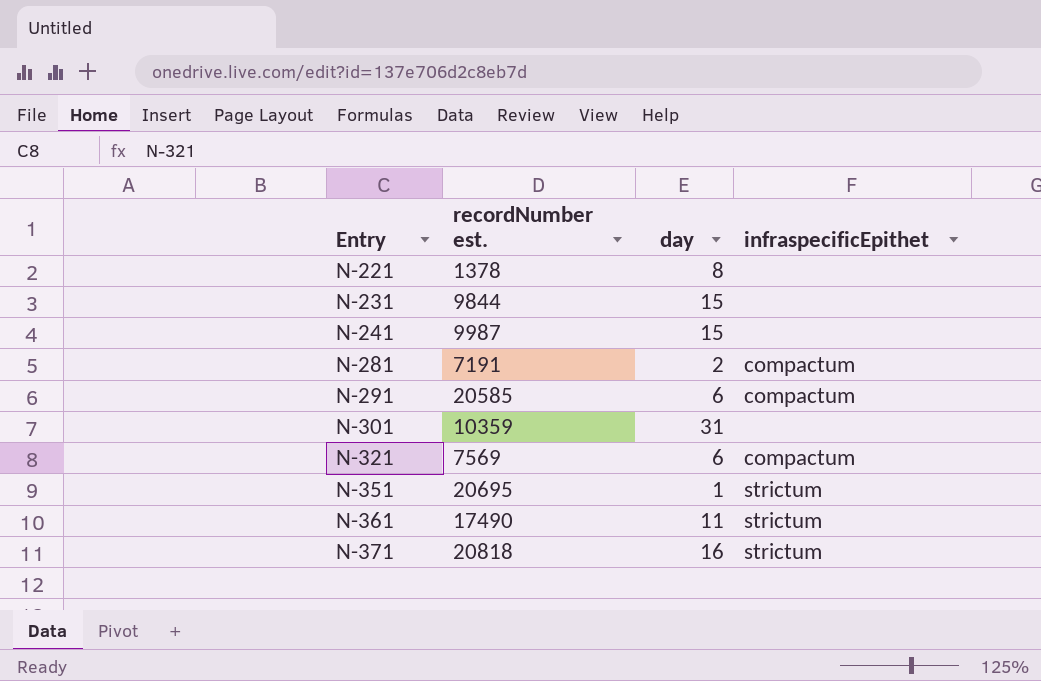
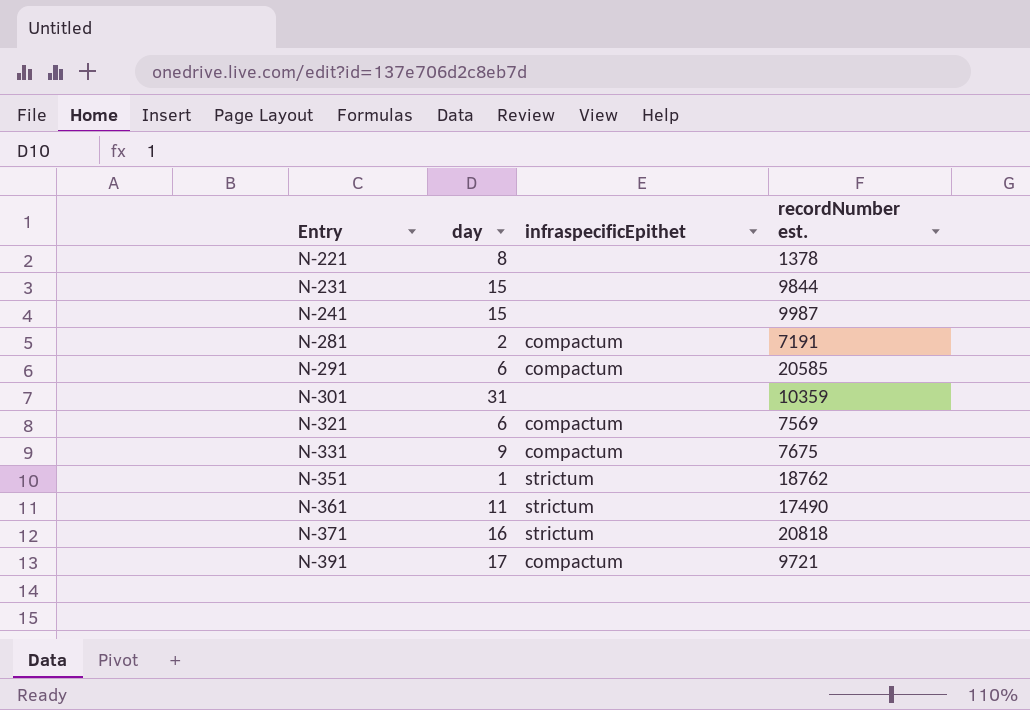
column recordNumber est. | position: 2 -> 4
row N-331: none -> 9 | compactum | 7675
N-351 | recordNumber est.: 20695 -> 18762
row N-391: none -> 17 | compactum | 9721

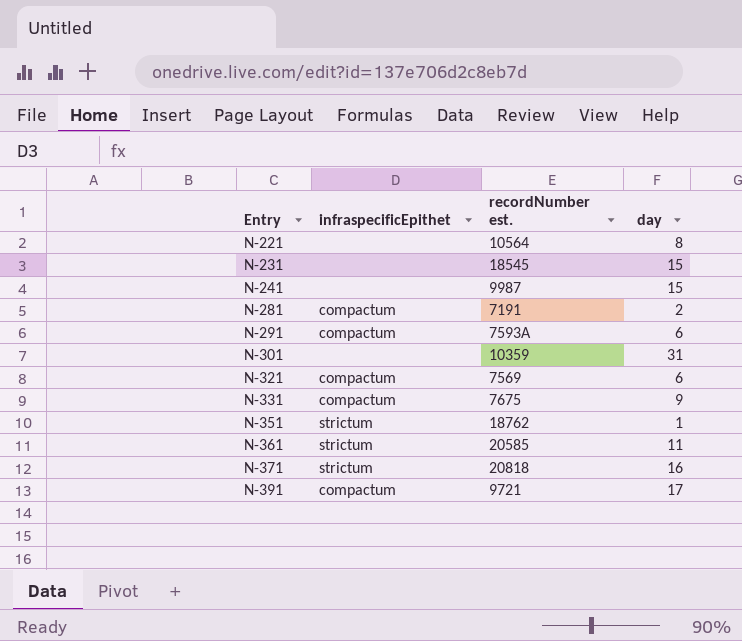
column day | position: 2 -> 4
N-221 | recordNumber est.: 1378 -> 10564
N-231 | recordNumber est.: 9844 -> 18545
N-291 | recordNumber est.: 20585 -> 7593A
N-361 | recordNumber est.: 17490 -> 20585

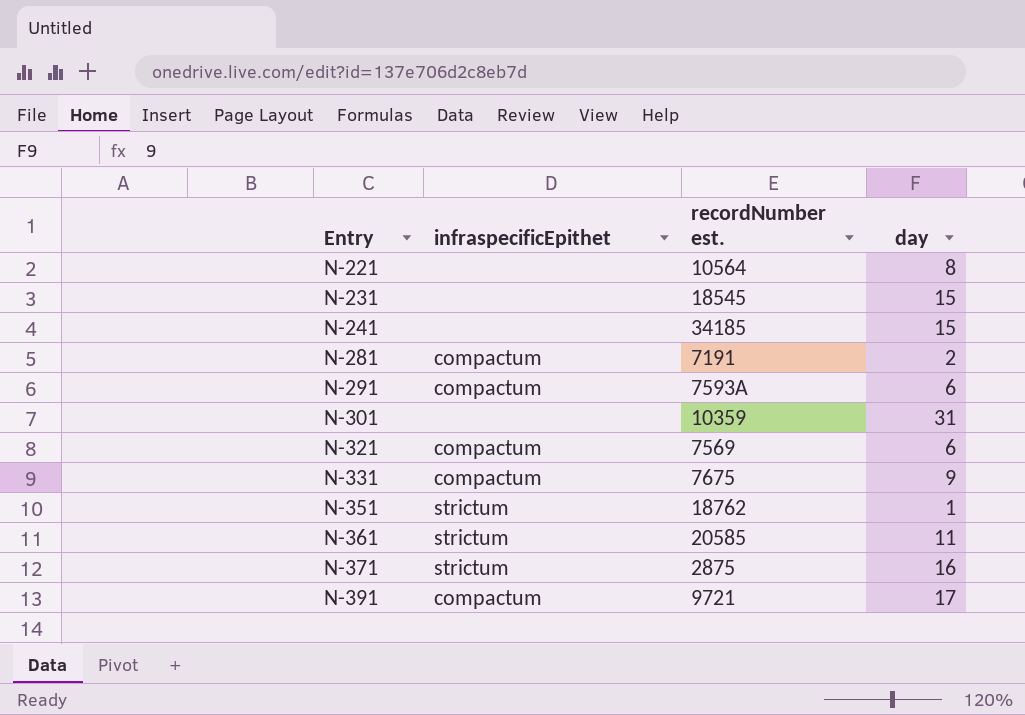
N-241 | recordNumber est.: 9987 -> 34185
N-371 | recordNumber est.: 20818 -> 2875

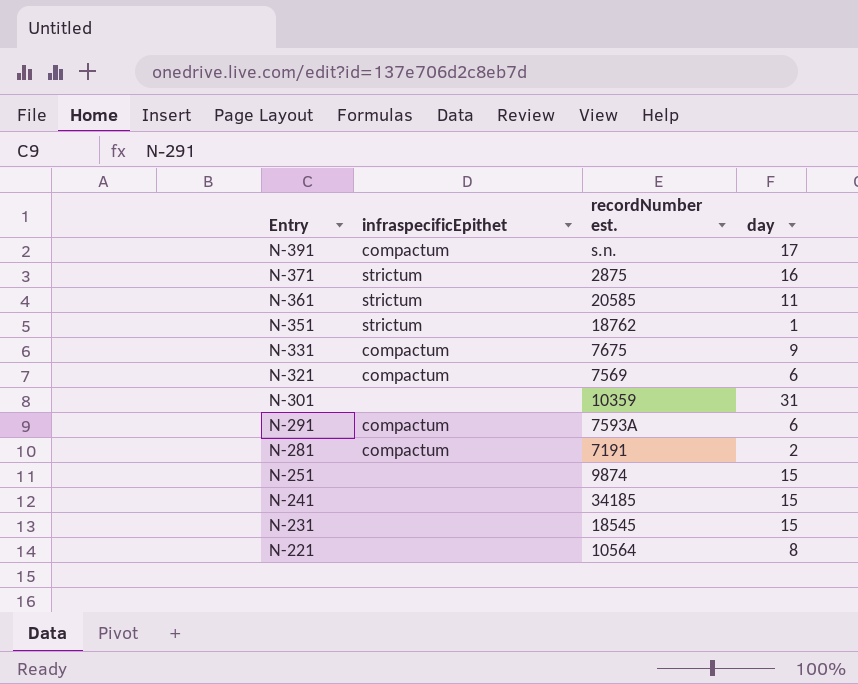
row order: Entry ascending -> Entry descending
N-391 | recordNumber est.: 9721 -> s.n.
row N-251: none -> none | 9874 | 15

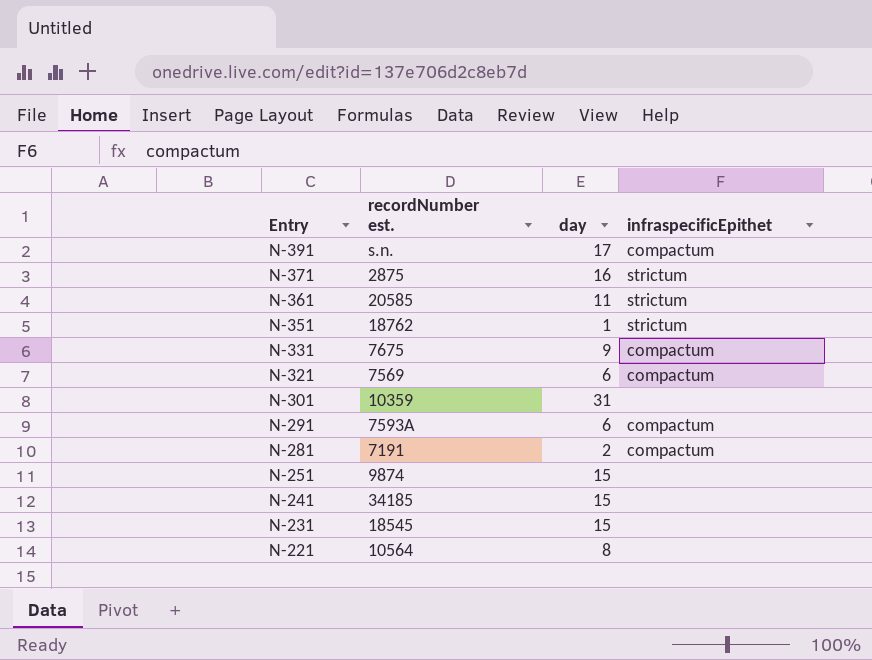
column infraspecificEpithet | position: 2 -> 4

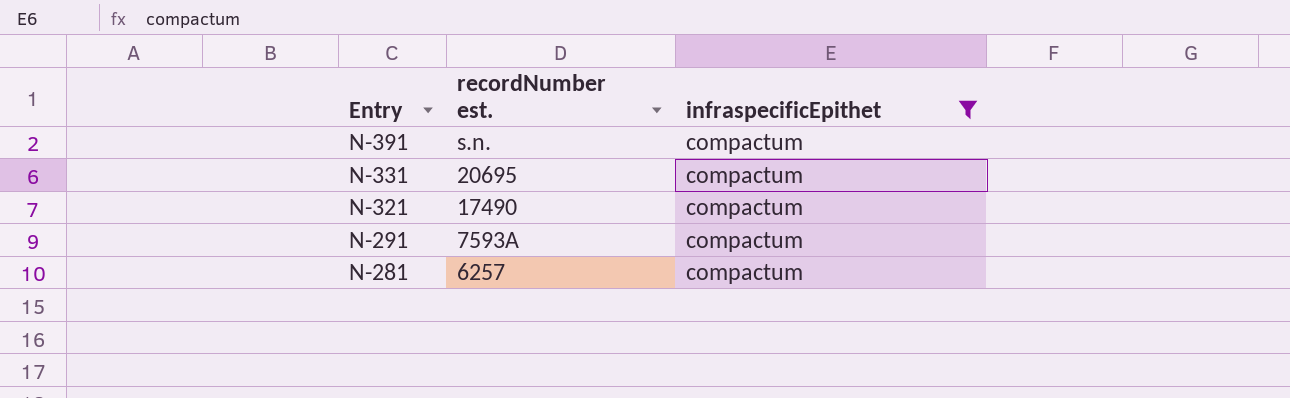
filter: none -> infraspecificEpithet = compactum
column day | position: 3 -> none
N-331 | recordNumber est.: 7675 -> 20695
N-321 | recordNumber est.: 7569 -> 17490
N-281 | recordNumber est.: 7191 -> 6257

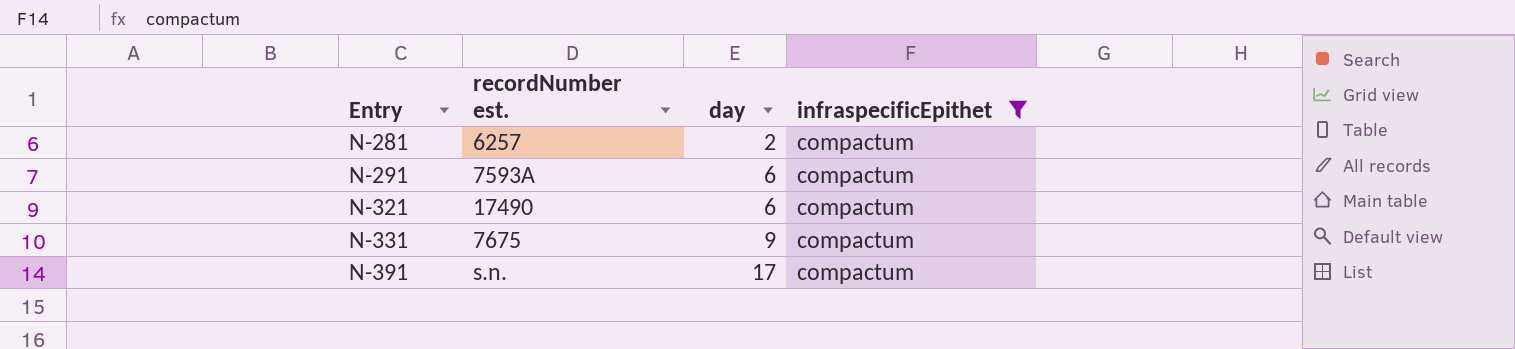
row order: Entry descending -> Entry ascending
column day | position: none -> 3
N-331 | recordNumber est.: 20695 -> 7675

